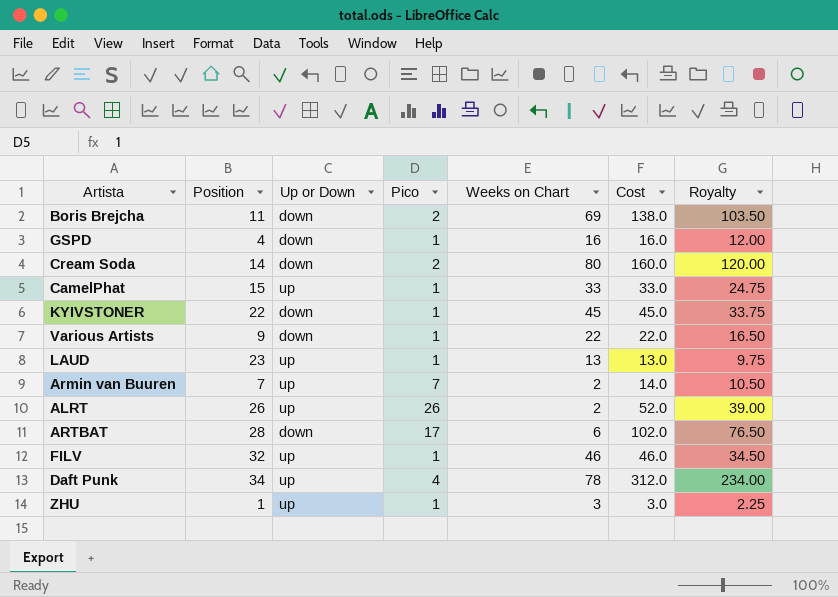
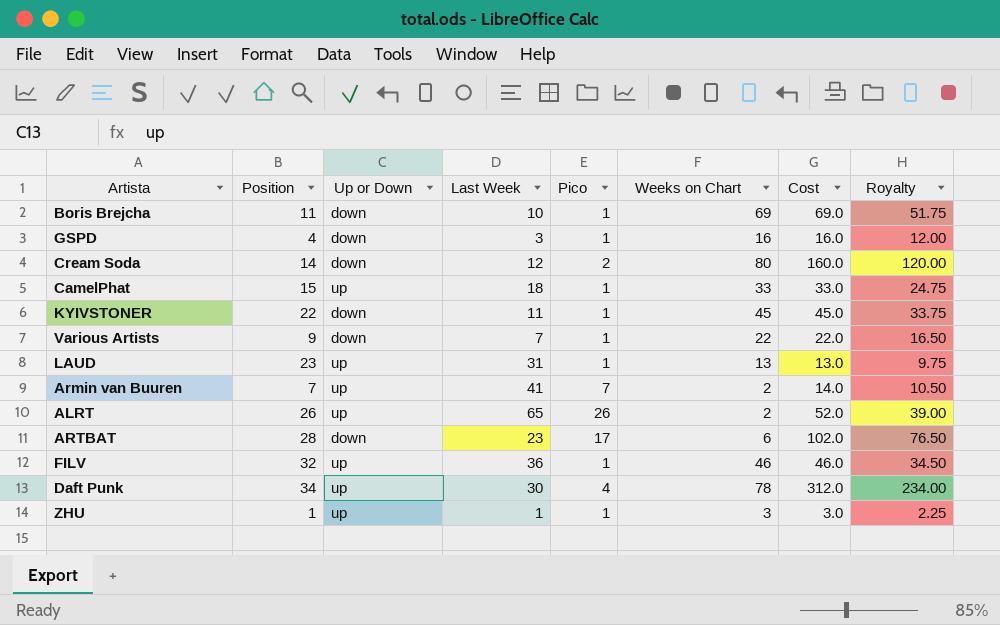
column Last Week | position: none -> 4
Boris Brejcha | Pico: 2 -> 1
Boris Brejcha | Cost: 138.0 -> 69.0
Boris Brejcha | Royalty: 103.50 -> 51.75

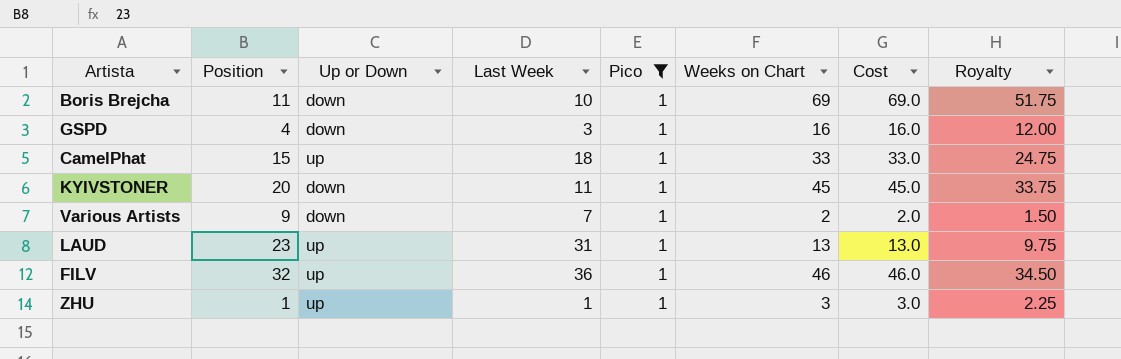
filter: none -> Pico = 1
KYIVSTONER | Position: 22 -> 20
Various Artists | Weeks on Chart: 22 -> 2
Various Artists | Cost: 22.0 -> 2.0
Various Artists | Royalty: 16.50 -> 1.50

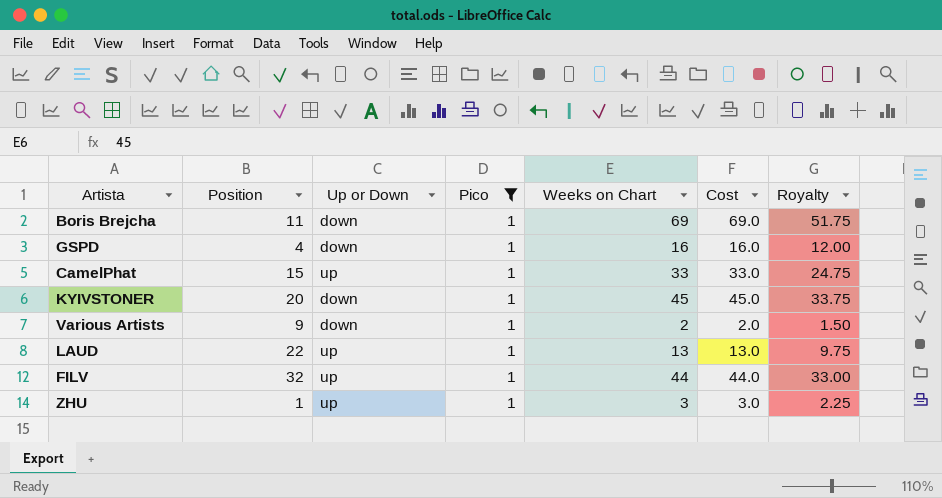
column Last Week | position: 4 -> none
LAUD | Position: 23 -> 22
FILV | Weeks on Chart: 46 -> 44
FILV | Cost: 46.0 -> 44.0
FILV | Royalty: 34.50 -> 33.00

